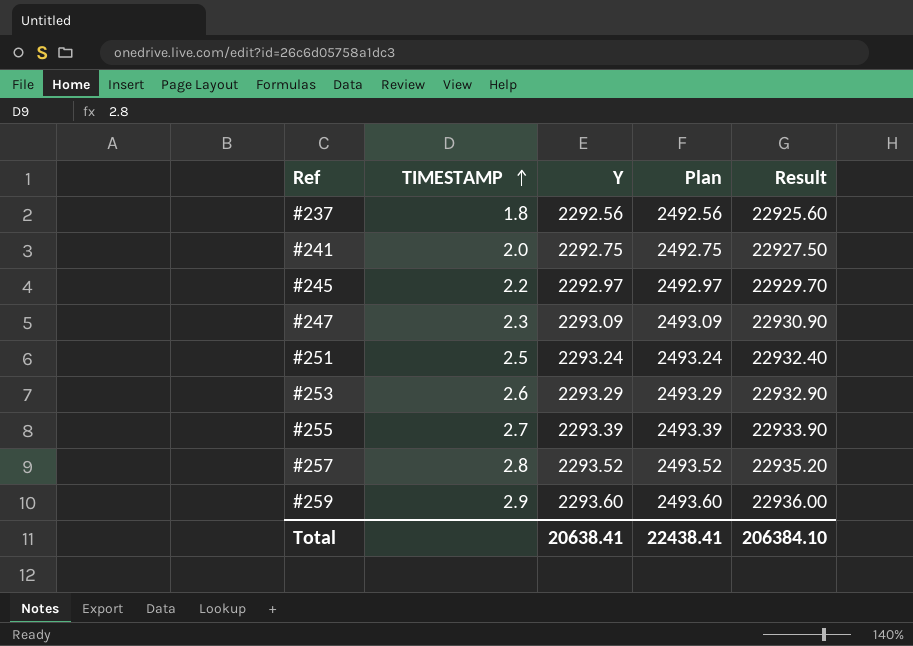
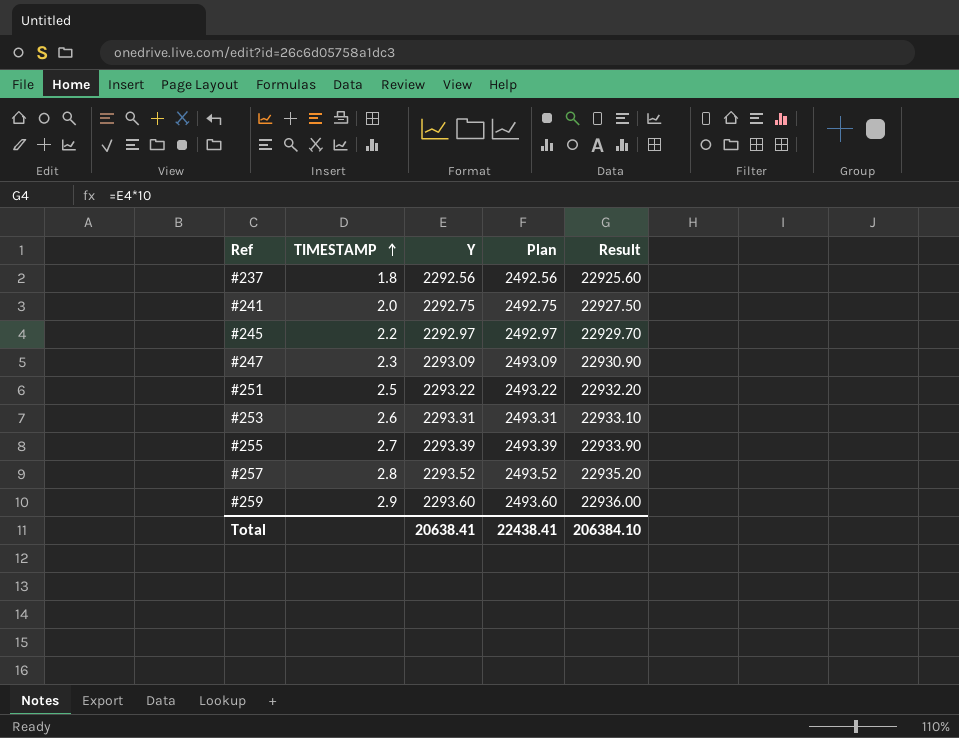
#251 | Y: 2293.24 -> 2293.22
#251 | Plan: 2493.24 -> 2493.22
#251 | Result: 22932.40 -> 22932.20
#253 | Y: 2293.29 -> 2293.31
#253 | Plan: 2493.29 -> 2493.31
#253 | Result: 22932.90 -> 22933.10

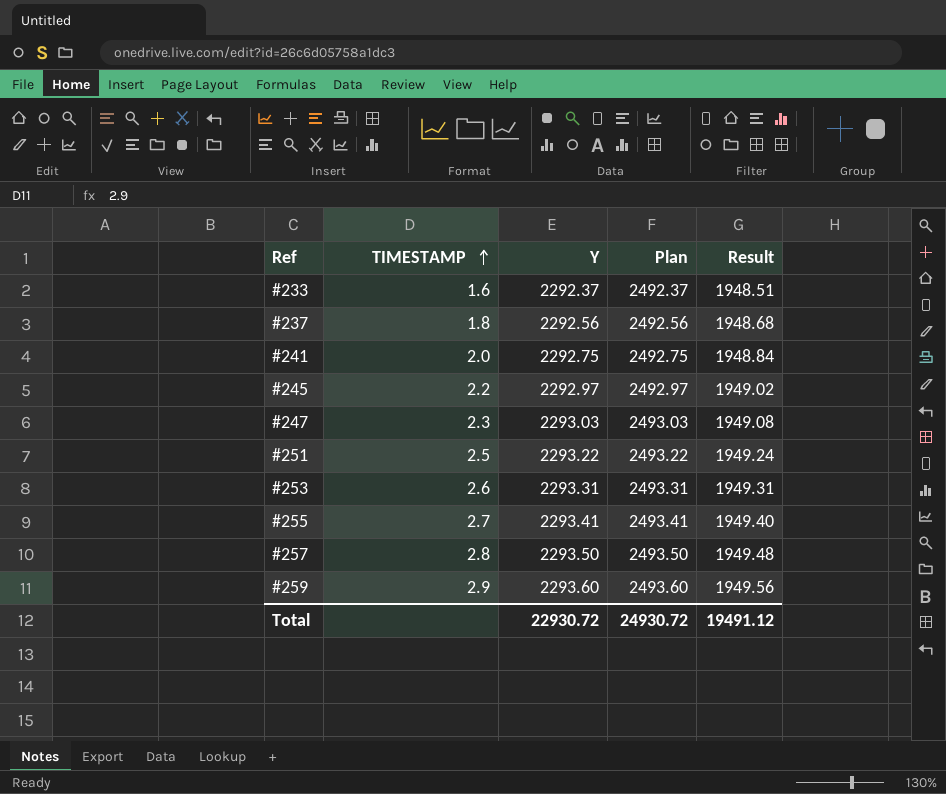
column Result | formula: [Y] * 10 -> [Y] * 0.85
row #233: none -> 1.6 | 2292.37 | 2492.37 | 1948.51
#247 | Y: 2293.09 -> 2293.03
#247 | Plan: 2493.09 -> 2493.03
#255 | Y: 2293.39 -> 2293.41
#255 | Plan: 2493.39 -> 2493.41
#257 | Y: 2293.52 -> 2293.50
#257 | Plan: 2493.52 -> 2493.50
Total | Y: 20638.41 -> 22930.72
Total | Plan: 22438.41 -> 24930.72
Total | Result: 206384.10 -> 19491.12

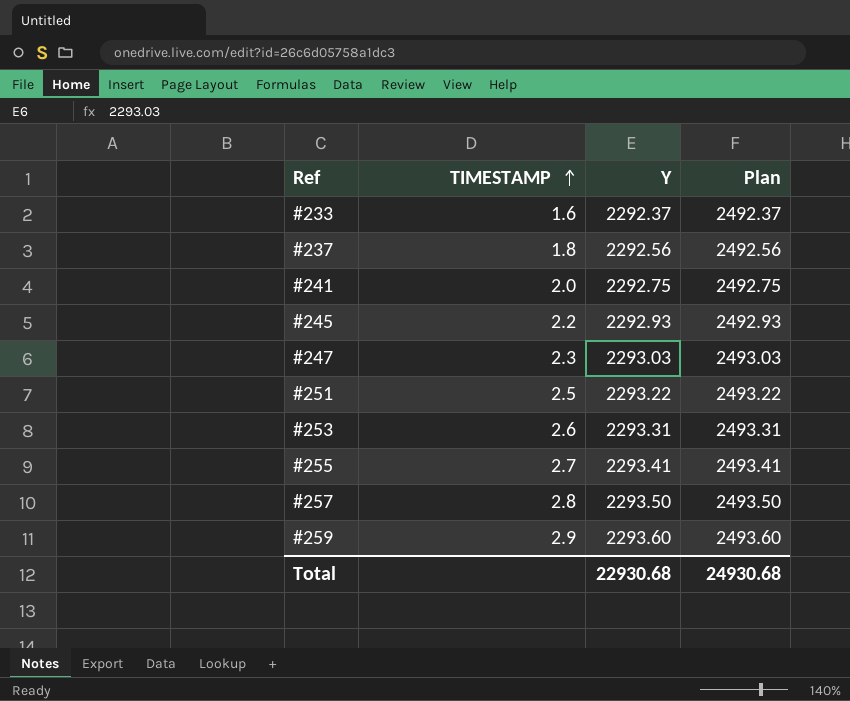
column Result | formula: [Y] * 0.85 -> none
#245 | Y: 2292.97 -> 2292.93
#245 | Plan: 2492.97 -> 2492.93
Total | Y: 22930.72 -> 22930.68
Total | Plan: 24930.72 -> 24930.68

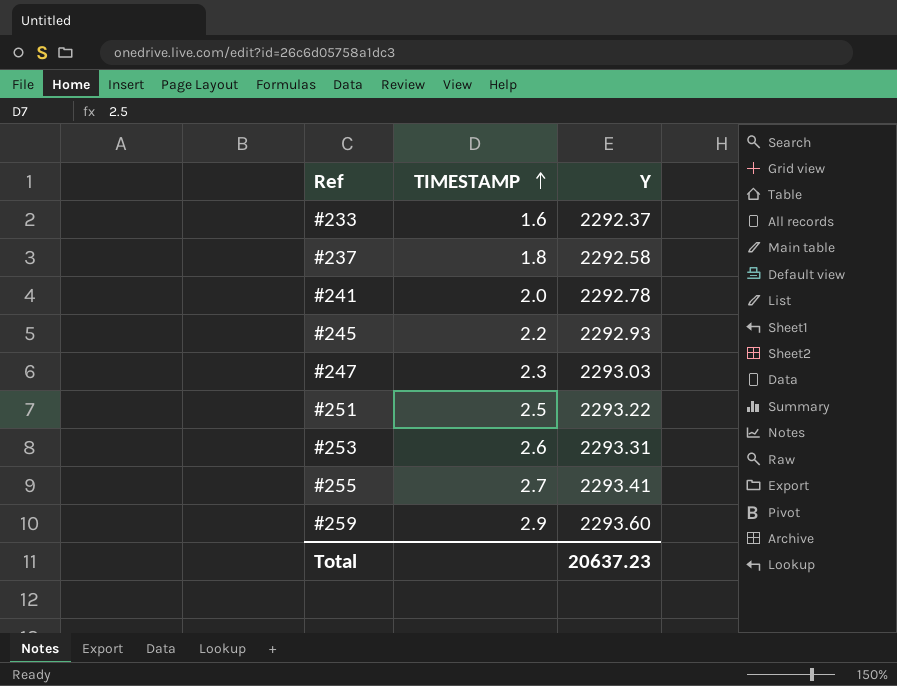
column Plan | formula: [Y] + 200 -> none
row #257: 2.8 | 2293.50 | 2493.50 -> none
#237 | Y: 2292.56 -> 2292.58
#241 | Y: 2292.75 -> 2292.78
Total | Y: 22930.68 -> 20637.23

